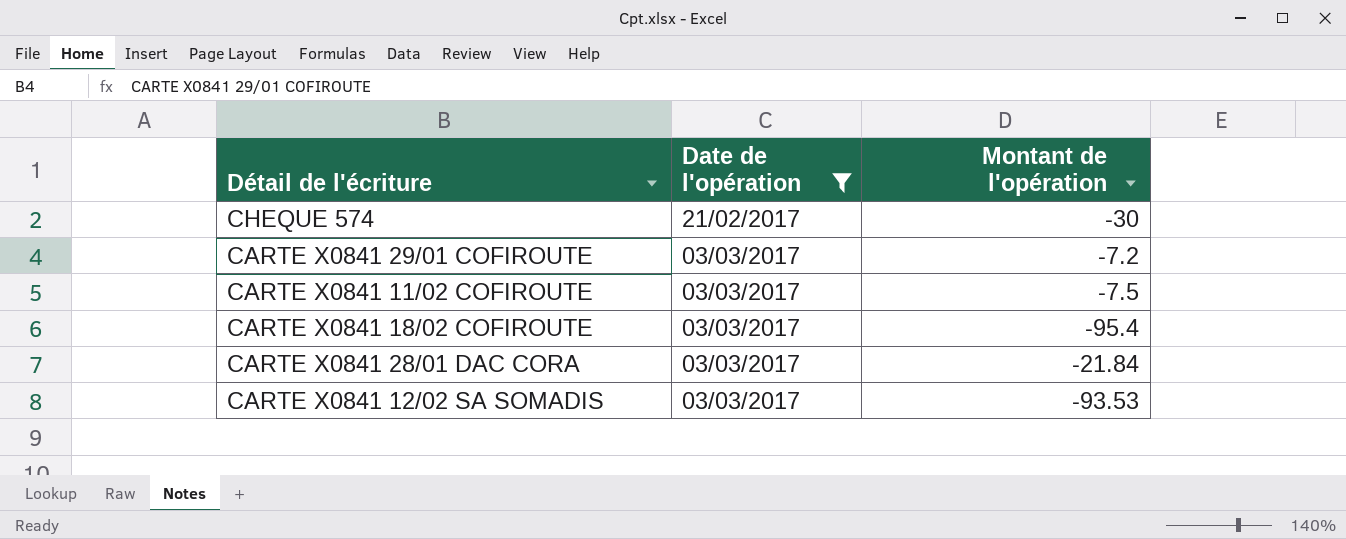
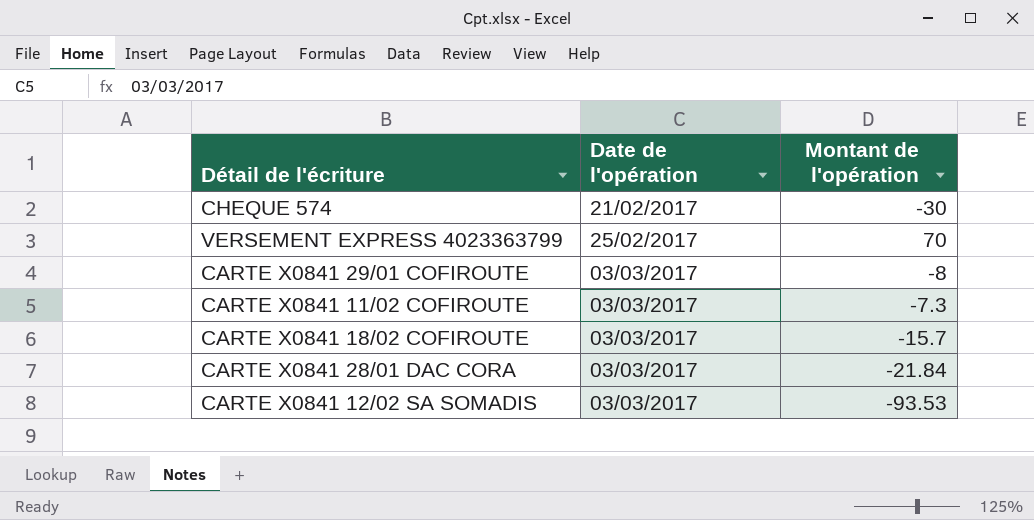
filter: Date de l'opération != 25/02/2017 -> none
CARTE X0841 29/01 COFIROUTE | Montant de l'opération: -7.2 -> -8
CARTE X0841 11/02 COFIROUTE | Montant de l'opération: -7.5 -> -7.3
CARTE X0841 18/02 COFIROUTE | Montant de l'opération: -95.4 -> -15.7

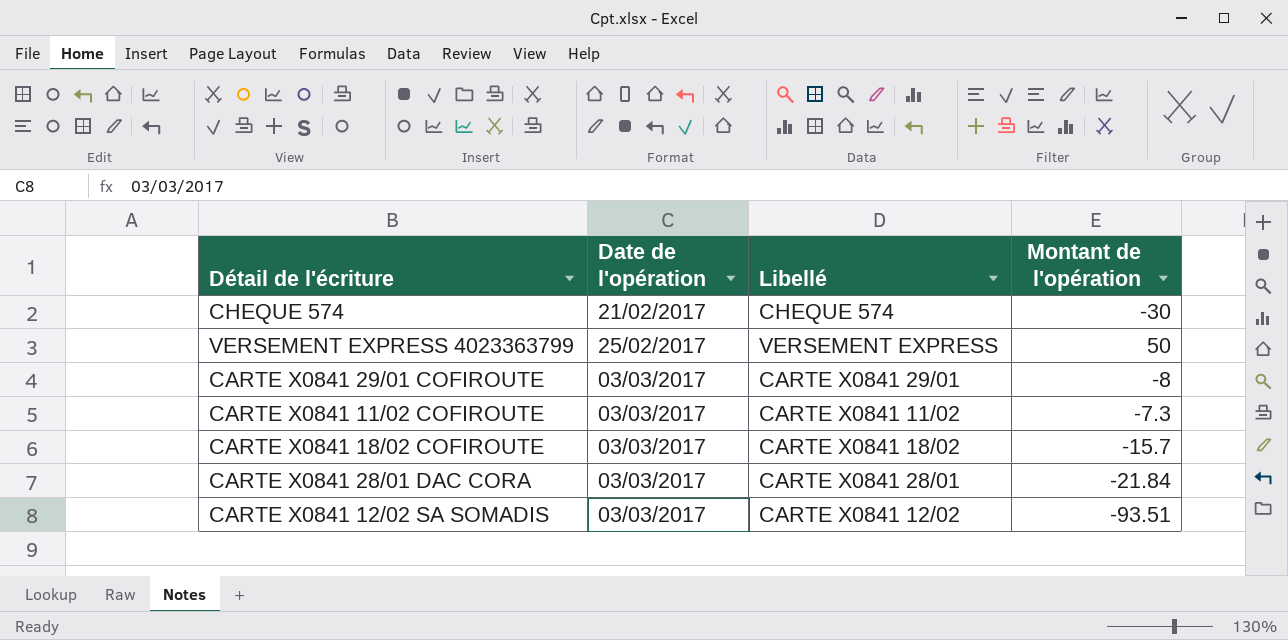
column Libellé | position: none -> 3
VERSEMENT EXPRESS 4023363799 | Montant de l'opération: 70 -> 50
CARTE X0841 12/02 SA SOMADIS | Montant de l'opération: -93.53 -> -93.51

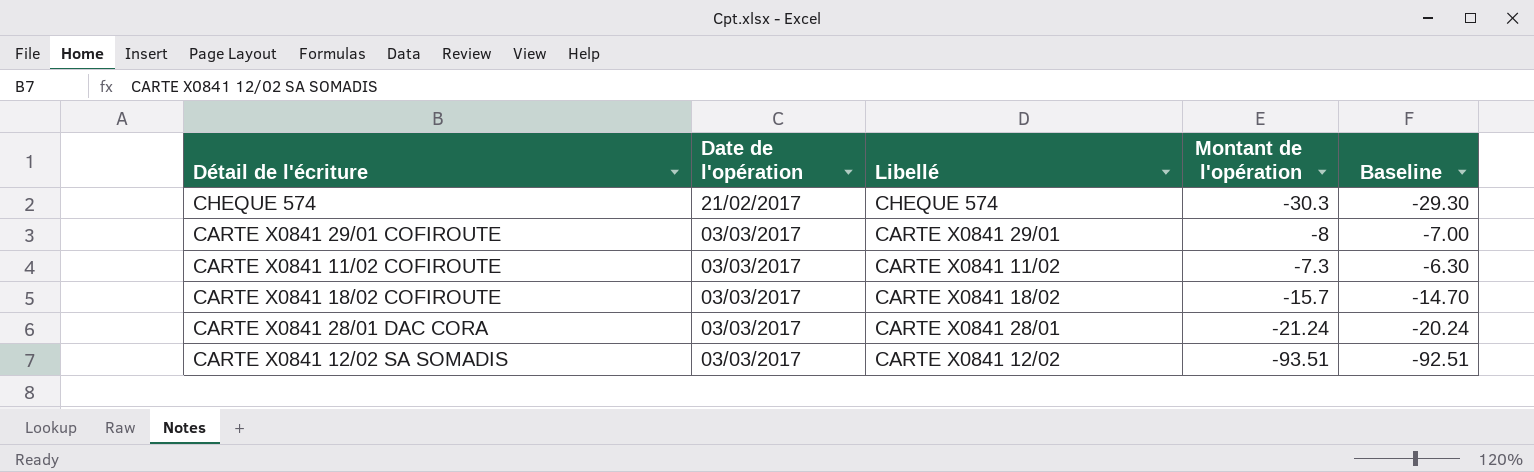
column Baseline | formula: none -> [Montant de l'opération] + 1
row VERSEMENT EXPRESS 4023363799: 25/02/2017 | VERSEMENT EXPRESS | 50 -> none
CHEQUE 574 | Montant de l'opération: -30 -> -30.3
CARTE X0841 28/01 DAC CORA | Montant de l'opération: -21.84 -> -21.24

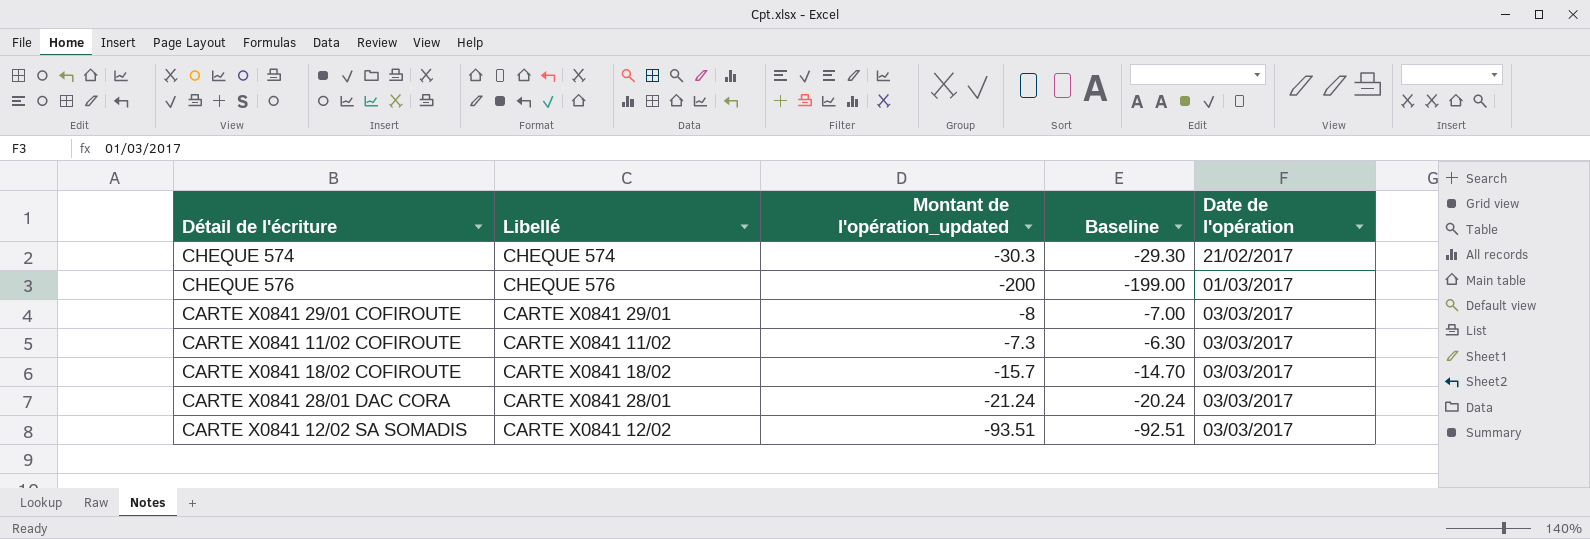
column name: Montant de l'opération -> Montant de l'opération_updated
column Date de l'opération | position: 2 -> 5
row CHEQUE 576: none -> CHEQUE 576 | -200 | -199.00 | 01/03/2017

